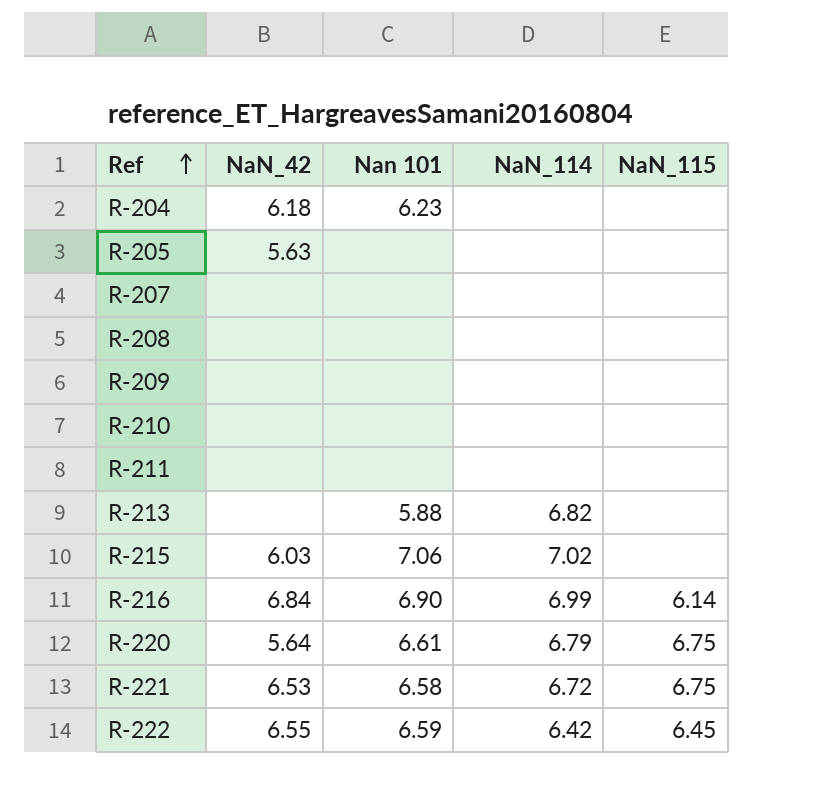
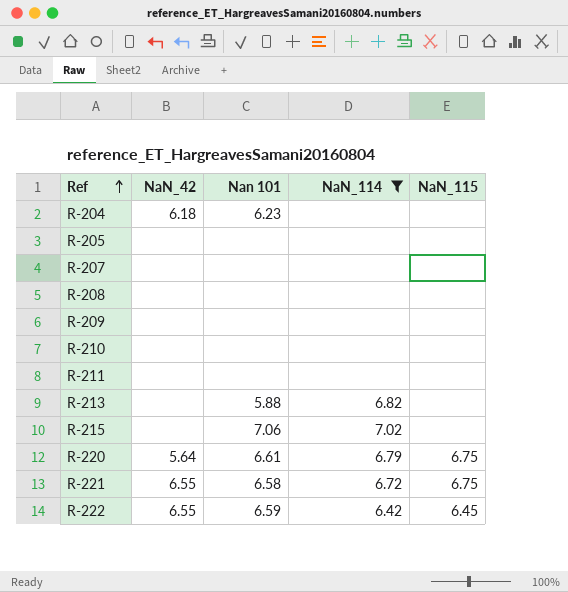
filter: none -> NaN_114 != 6.99
R-205 | NaN_42: 5.63 -> none
R-215 | NaN_42: 6.03 -> none
R-221 | NaN_42: 6.53 -> 6.55

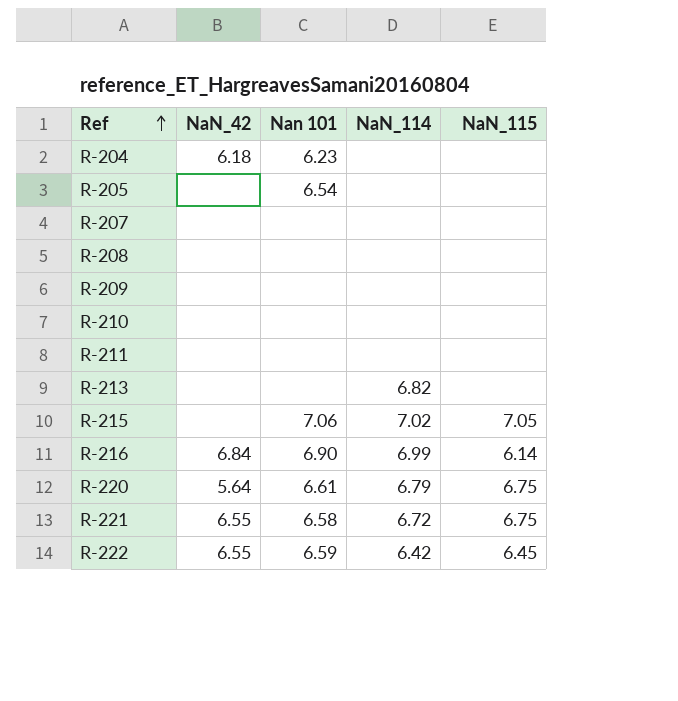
filter: NaN_114 != 6.99 -> none
R-205 | Nan 101: none -> 6.54
R-213 | Nan 101: 5.88 -> none
R-215 | NaN_115: none -> 7.05

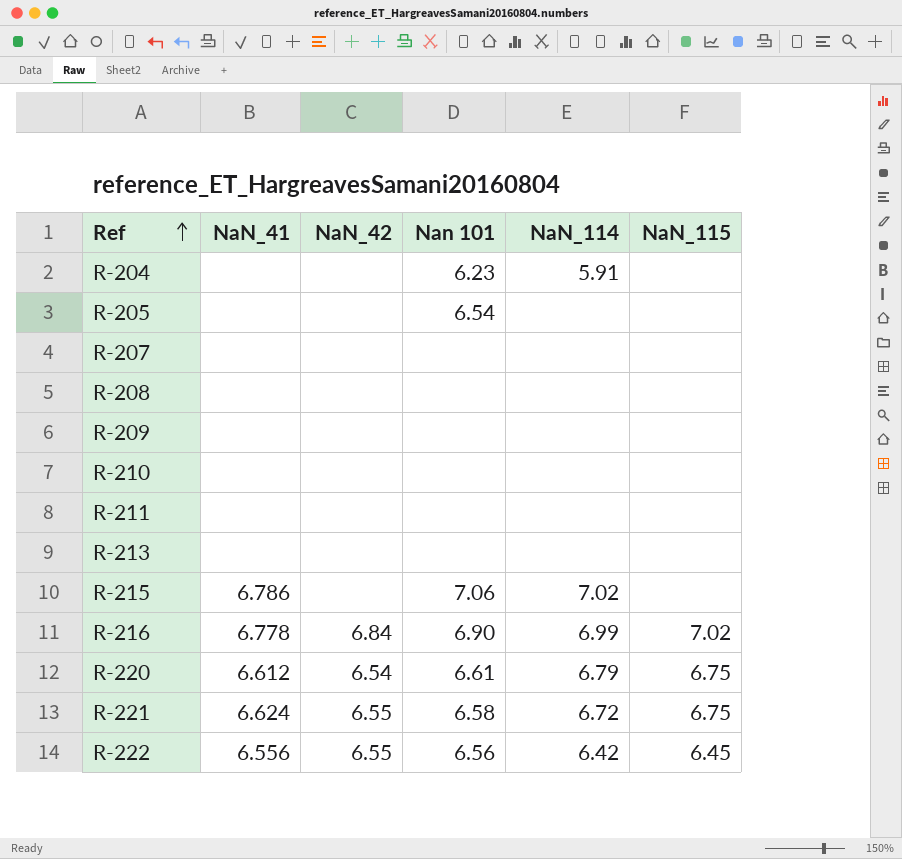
column NaN_41 | position: none -> 2
R-204 | NaN_42: 6.18 -> none
R-204 | NaN_114: none -> 5.91
R-213 | NaN_114: 6.82 -> none
R-215 | NaN_115: 7.05 -> none
R-216 | NaN_115: 6.14 -> 7.02
R-220 | NaN_42: 5.64 -> 6.54
R-222 | Nan 101: 6.59 -> 6.56

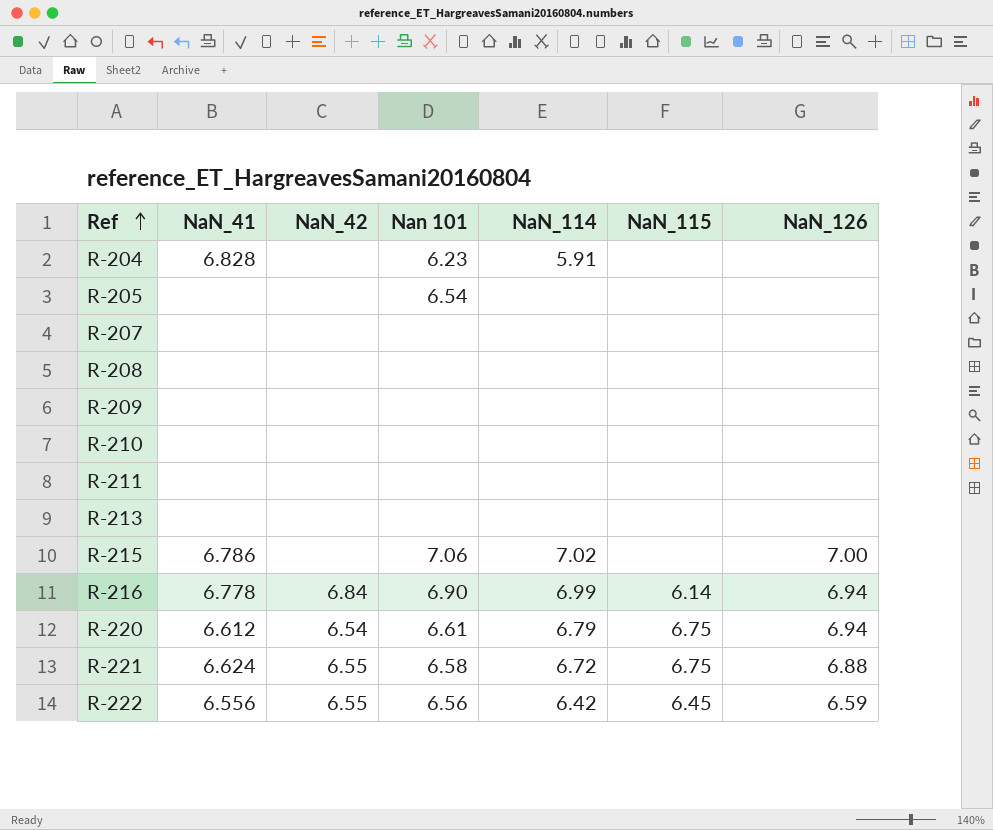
column NaN_126 | position: none -> 7
R-204 | NaN_41: none -> 6.828
R-216 | NaN_115: 7.02 -> 6.14

